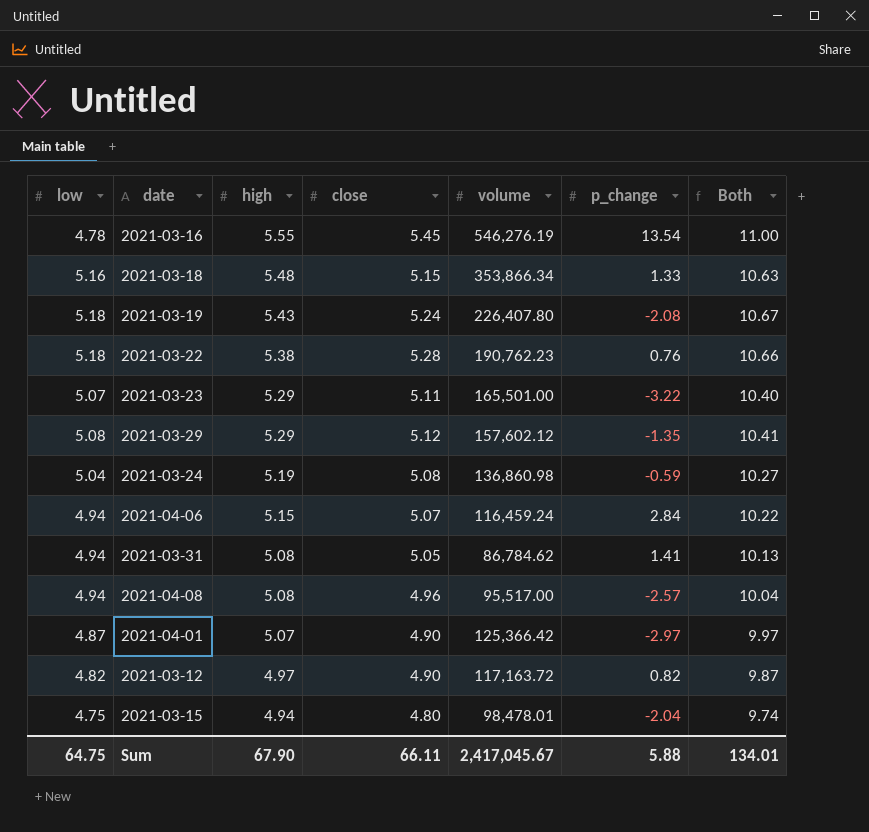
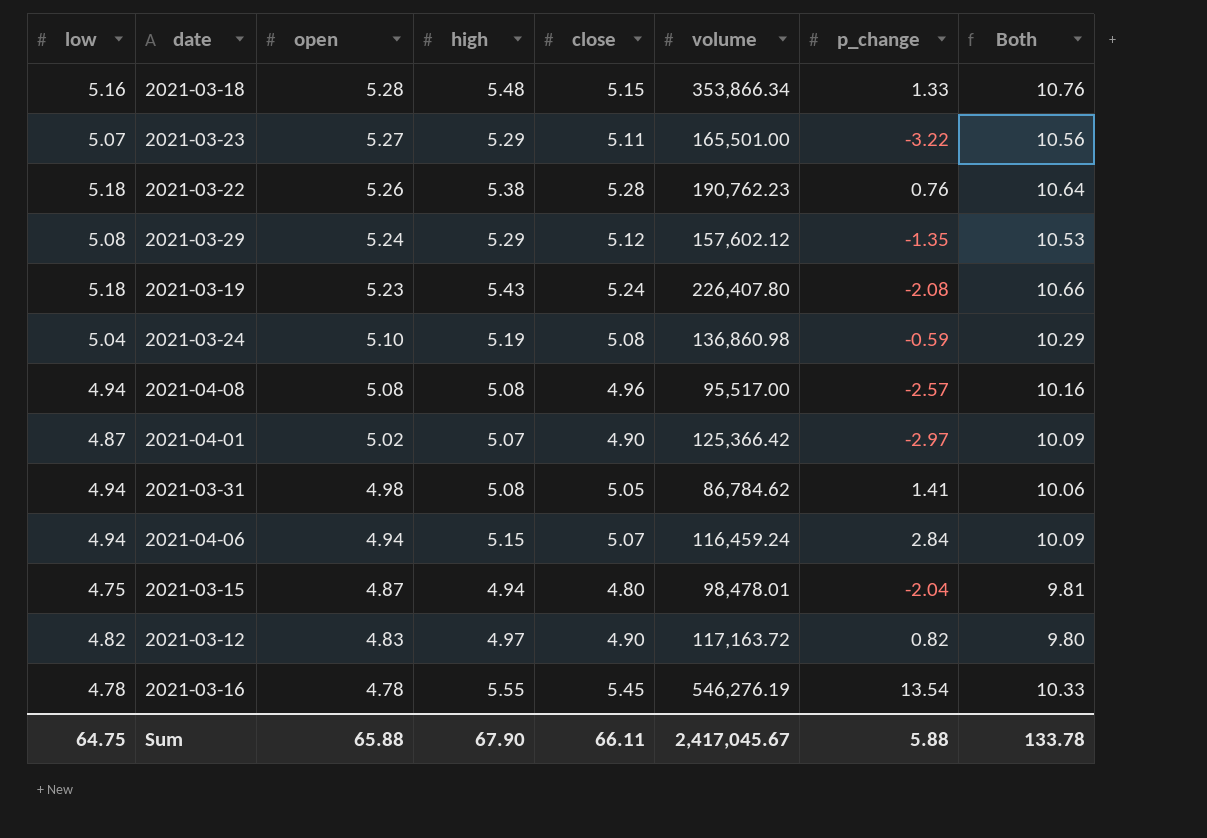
row order: high descending -> open descending
column open | position: none -> 3
column Both | formula: [high] + [close] -> [open] + [high]
Sum | Both: 134.01 -> 133.78

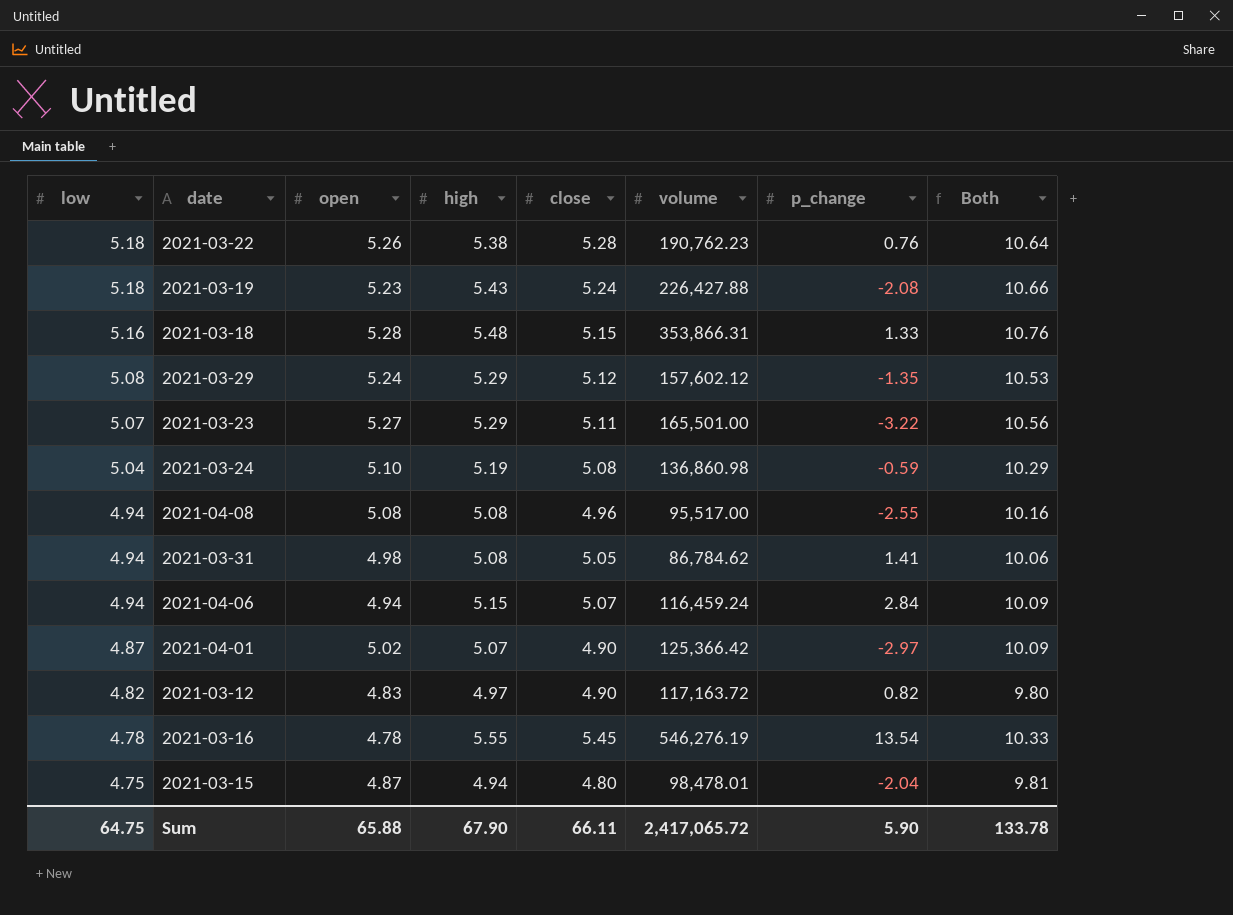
row order: open descending -> low descending
2021-03-19 | volume: 226,407.80 -> 226,427.88
2021-03-18 | volume: 353,866.34 -> 353,866.31
2021-04-08 | p_change: -2.57 -> -2.55
Sum | volume: 2,417,045.67 -> 2,417,065.72
Sum | p_change: 5.88 -> 5.90

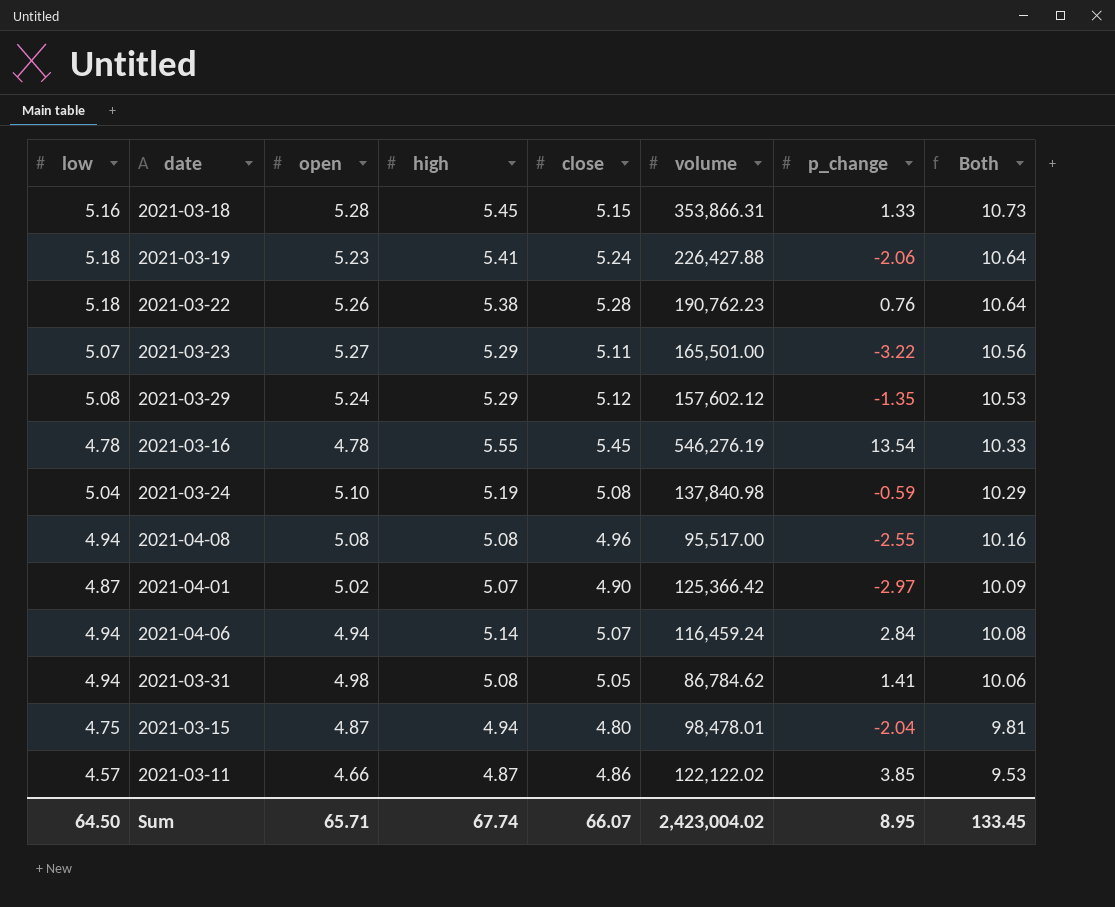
row order: low descending -> Both descending
row 2021-03-12: 4.82 | 4.83 | 4.97 | 4.90 | 117,163.72 | 0.82 | 9.80 -> none
2021-03-18 | high: 5.48 -> 5.45
2021-03-18 | Both: 10.76 -> 10.73
2021-03-19 | high: 5.43 -> 5.41
2021-03-19 | p_change: -2.08 -> -2.06
2021-03-19 | Both: 10.66 -> 10.64
2021-03-24 | volume: 136,860.98 -> 137,840.98
2021-04-06 | high: 5.15 -> 5.14
2021-04-06 | Both: 10.09 -> 10.08
row 2021-03-11: none -> 4.57 | 4.66 | 4.87 | 4.86 | 122,122.02 | 3.85 | 9.53
Sum | low: 64.75 -> 64.50
Sum | open: 65.88 -> 65.71
Sum | high: 67.90 -> 67.74
Sum | close: 66.11 -> 66.07
Sum | volume: 2,417,065.72 -> 2,423,004.02
Sum | p_change: 5.90 -> 8.95
Sum | Both: 133.78 -> 133.45

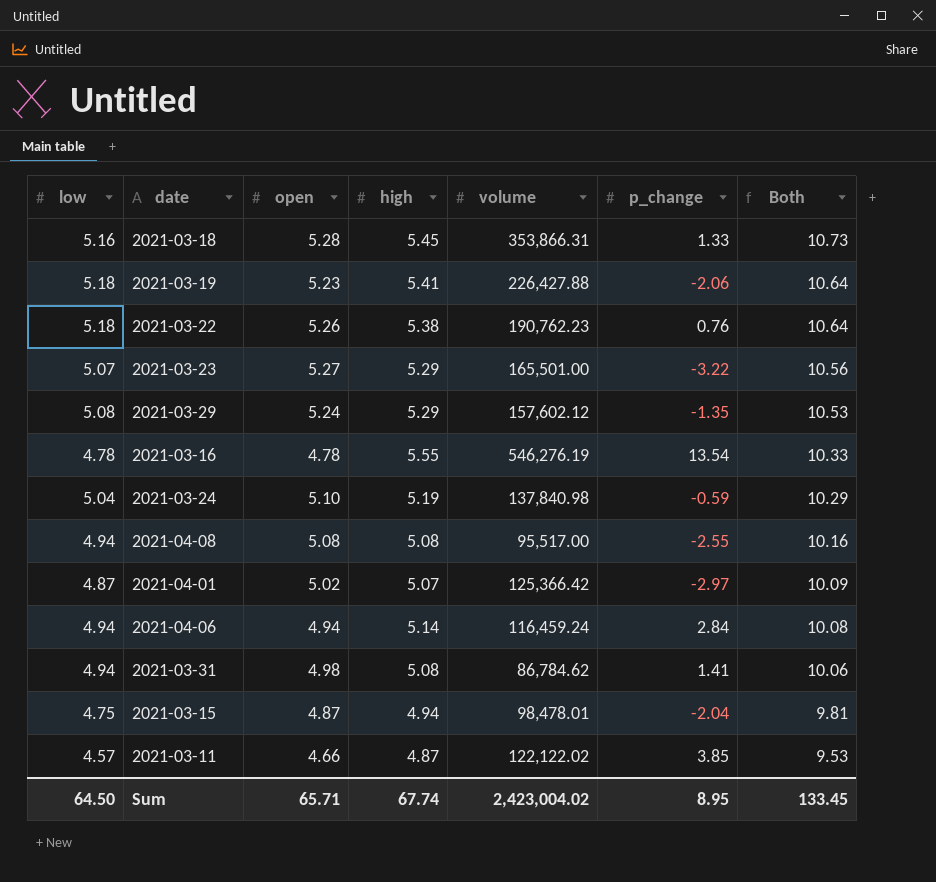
column close | position: 5 -> none

